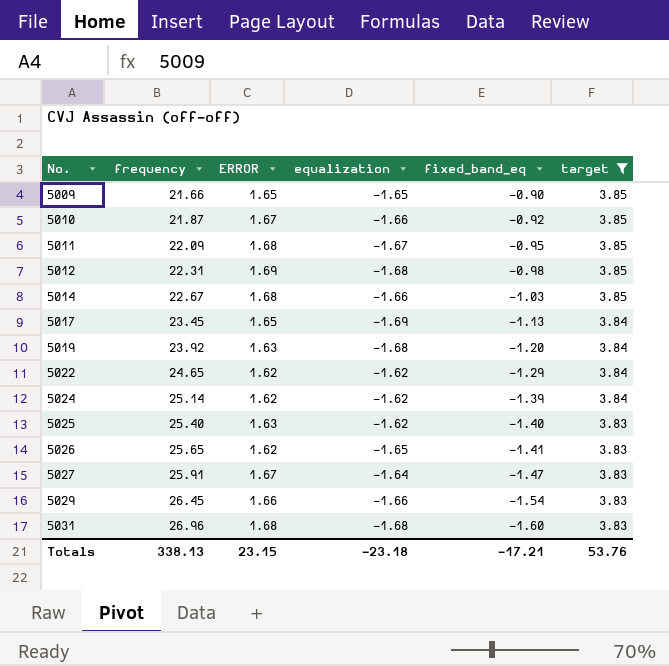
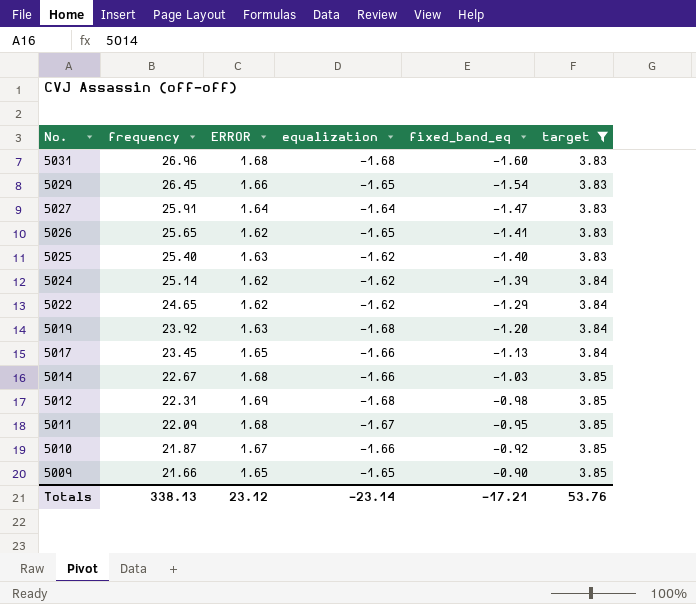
row order: No. ascending -> No. descending
5029 | equalization: -1.66 -> -1.65
5027 | ERROR: 1.67 -> 1.64
5017 | equalization: -1.69 -> -1.66
Totals | ERROR: 23.15 -> 23.12
Totals | equalization: -23.18 -> -23.14

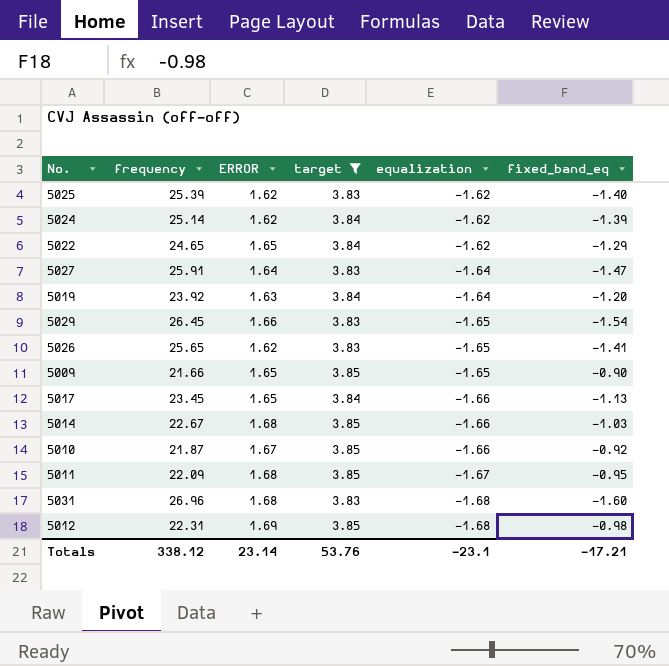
row order: No. descending -> equalization descending
column target | position: 6 -> 4
5025 | frequency: 25.40 -> 25.39
5025 | ERROR: 1.63 -> 1.62
5022 | ERROR: 1.62 -> 1.65
5019 | equalization: -1.68 -> -1.64
Totals | frequency: 338.13 -> 338.12
Totals | ERROR: 23.12 -> 23.14
Totals | equalization: -23.14 -> -23.1

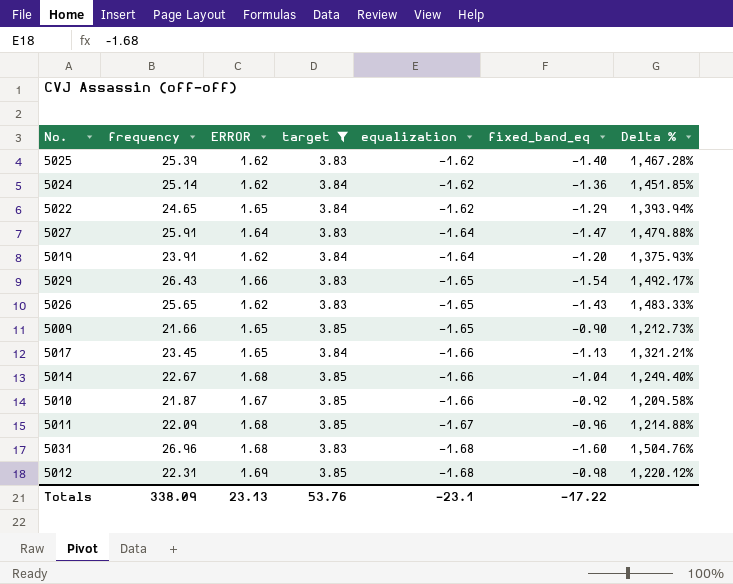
column Delta % | formula: none -> ([frequency] - [ERROR]) / [ERROR]
5024 | fixed_band_eq: -1.39 -> -1.36
5019 | frequency: 23.92 -> 23.91
5019 | ERROR: 1.63 -> 1.62
5029 | frequency: 26.45 -> 26.43
5026 | fixed_band_eq: -1.41 -> -1.43
5014 | fixed_band_eq: -1.03 -> -1.04
5011 | fixed_band_eq: -0.95 -> -0.96
Totals | frequency: 338.12 -> 338.09
Totals | ERROR: 23.14 -> 23.13
Totals | fixed_band_eq: -17.21 -> -17.22

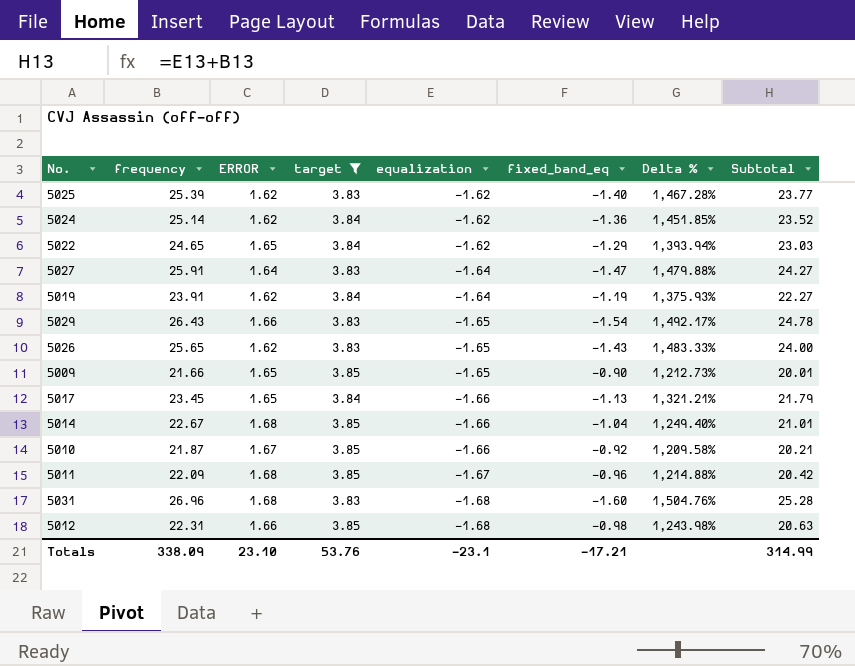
column Subtotal | formula: none -> [frequency] + [equalization]
5019 | fixed_band_eq: -1.20 -> -1.19
5012 | ERROR: 1.69 -> 1.66
5012 | Delta %: 1,220.12% -> 1,243.98%
Totals | ERROR: 23.13 -> 23.10
Totals | fixed_band_eq: -17.22 -> -17.21

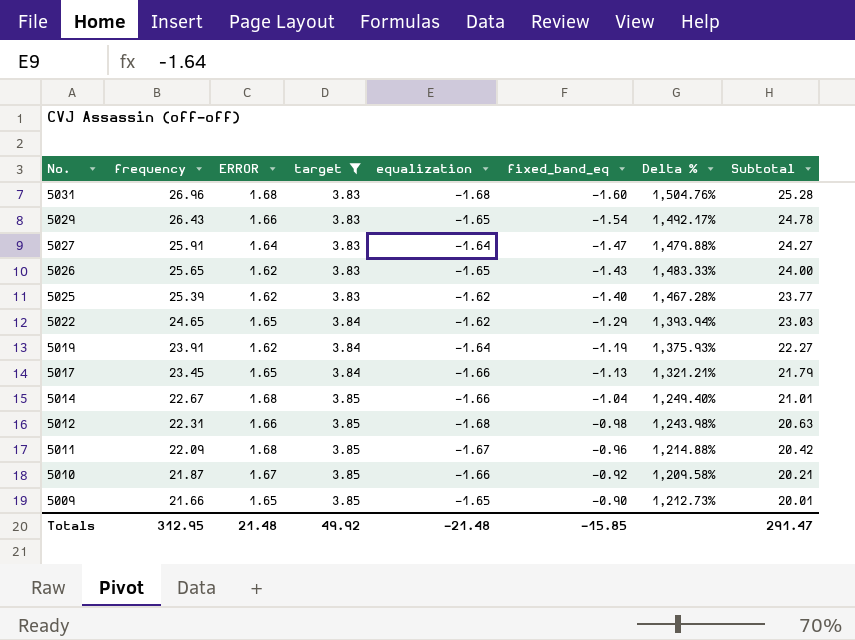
row order: equalization descending -> No. descending
row 5024: 25.14 | 1.62 | 3.84 | -1.62 | -1.36 | 1,451.85% | 23.52 -> none
Totals | frequency: 338.09 -> 312.95
Totals | ERROR: 23.10 -> 21.48
Totals | target: 53.76 -> 49.92
Totals | equalization: -23.1 -> -21.48
Totals | fixed_band_eq: -17.21 -> -15.85
Totals | Subtotal: 314.99 -> 291.47

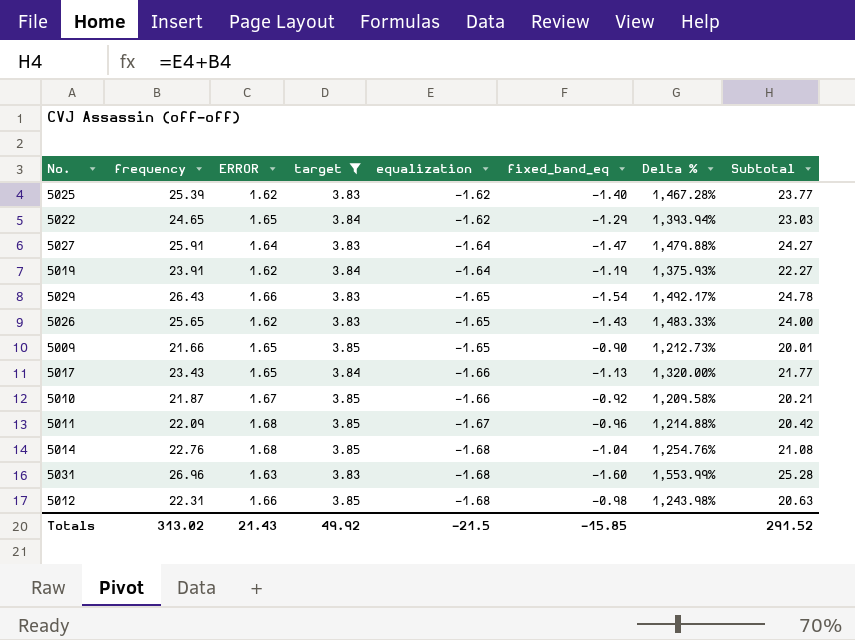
row order: No. descending -> equalization descending
5017 | frequency: 23.45 -> 23.43
5017 | Delta %: 1,321.21% -> 1,320.00%
5017 | Subtotal: 21.79 -> 21.77
5014 | frequency: 22.67 -> 22.76
5014 | equalization: -1.66 -> -1.68
5014 | Delta %: 1,249.40% -> 1,254.76%
5014 | Subtotal: 21.01 -> 21.08
5031 | ERROR: 1.68 -> 1.63
5031 | Delta %: 1,504.76% -> 1,553.99%
Totals | frequency: 312.95 -> 313.02
Totals | ERROR: 21.48 -> 21.43
Totals | equalization: -21.48 -> -21.5
Totals | Subtotal: 291.47 -> 291.52

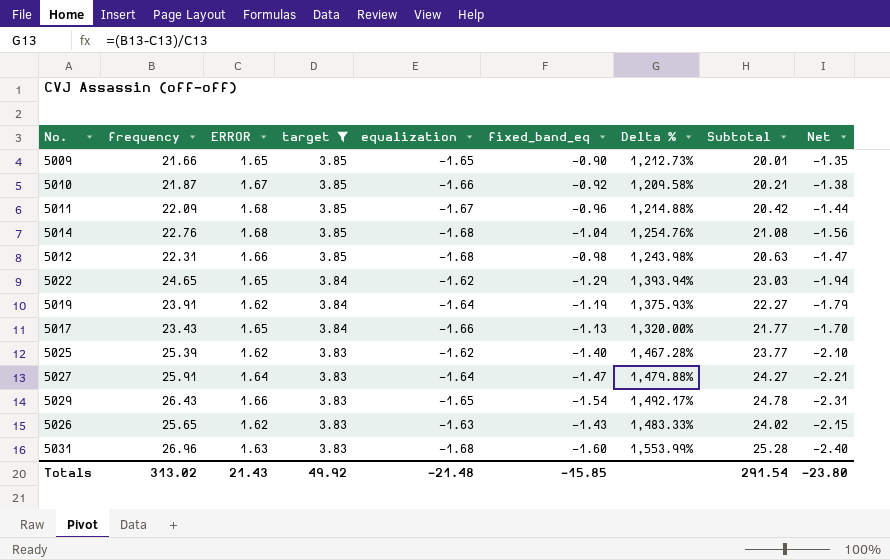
row order: equalization descending -> target descending
column Net | formula: none -> [fixed_band_eq] * 1.5
5026 | equalization: -1.65 -> -1.63
5026 | Subtotal: 24.00 -> 24.02
Totals | equalization: -21.5 -> -21.48
Totals | Subtotal: 291.52 -> 291.54

